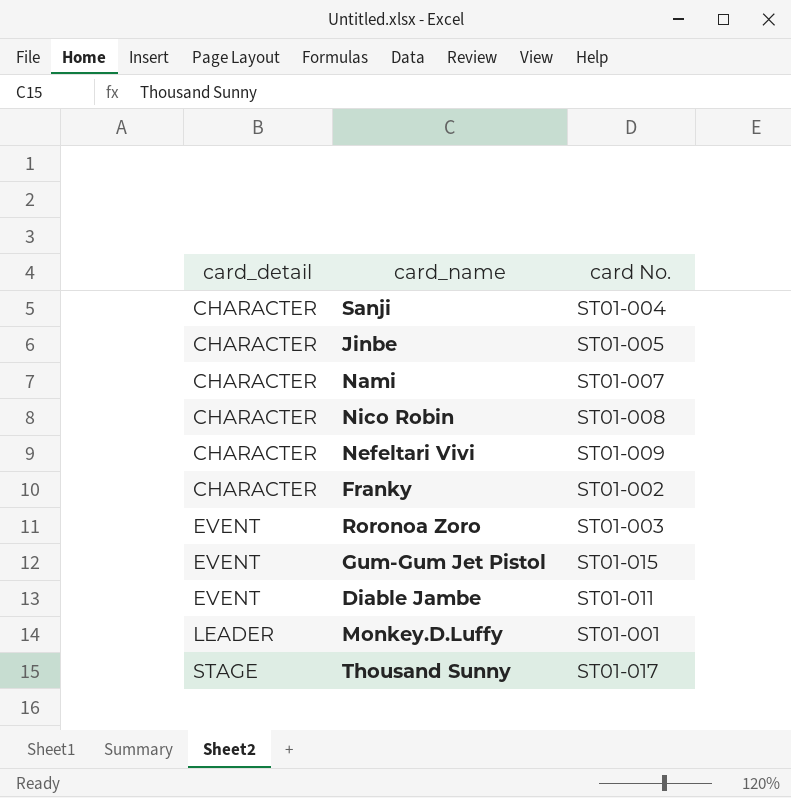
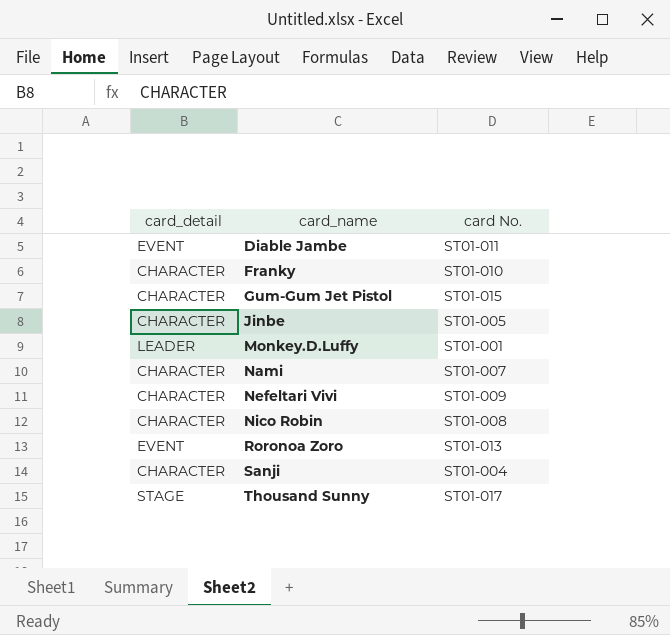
row order: card_detail ascending -> card_name ascending
Franky | card No.: ST01-002 -> ST01-010
Gum-Gum Jet Pistol | card_detail: EVENT -> CHARACTER
Roronoa Zoro | card No.: ST01-003 -> ST01-013

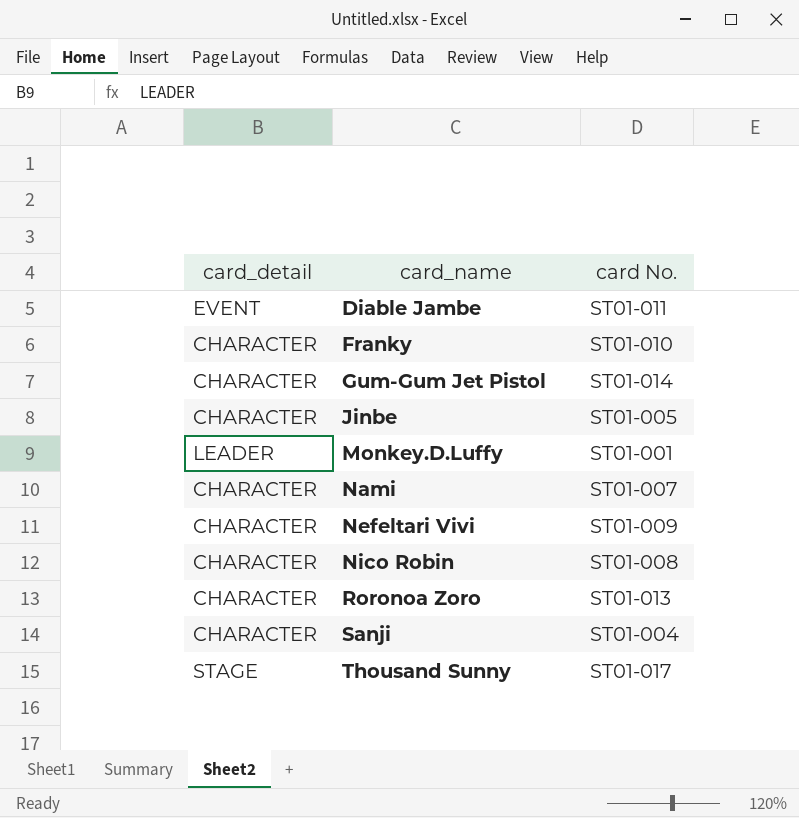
Gum-Gum Jet Pistol | card No.: ST01-015 -> ST01-014
Roronoa Zoro | card_detail: EVENT -> CHARACTER

